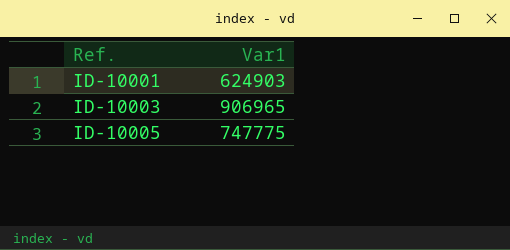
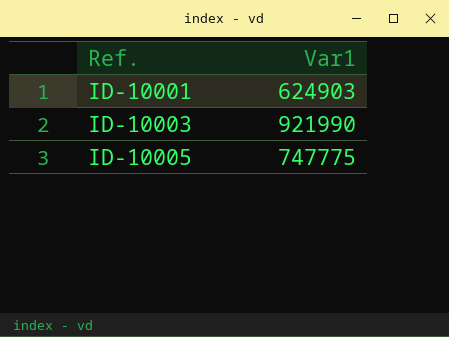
ID-10003 | Var1: 906965 -> 921990

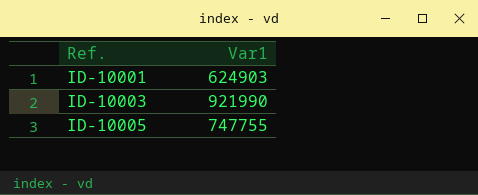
ID-10005 | Var1: 747775 -> 747755

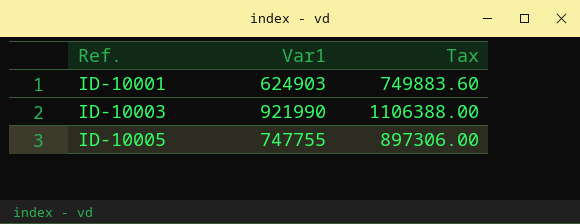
column Tax | formula: none -> [Var1] * 1.2

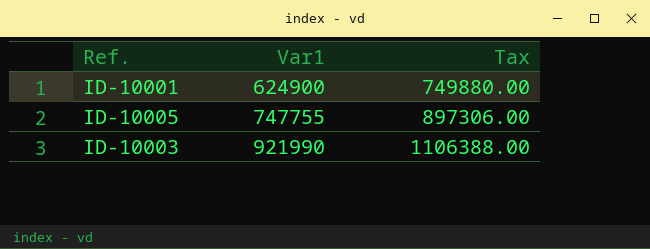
row order: Ref. ascending -> Var1 ascending
ID-10001 | Var1: 624903 -> 624900
ID-10001 | Tax: 749883.60 -> 749880.00

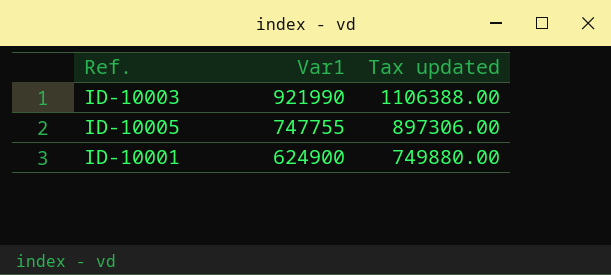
row order: Var1 ascending -> Var1 descending
column name: Tax -> Tax updated

